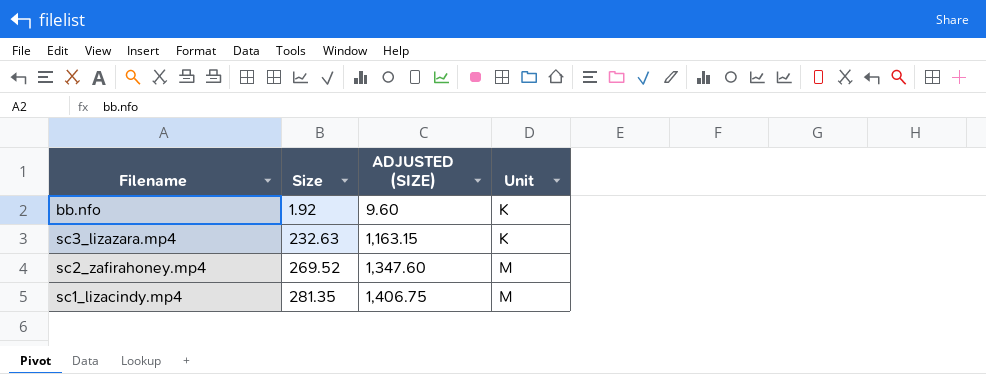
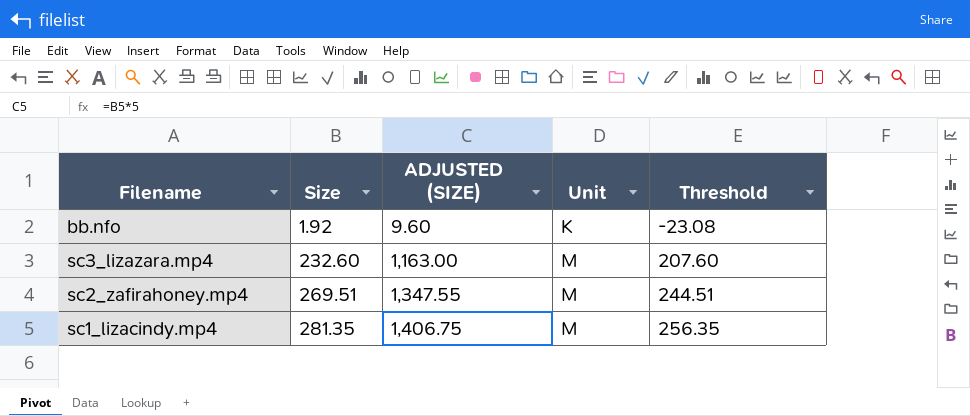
column Threshold | formula: none -> [Size] - 25
sc3_lizazara.mp4 | Size: 232.63 -> 232.60
sc3_lizazara.mp4 | ADJUSTED (SIZE): 1,163.15 -> 1,163.00
sc3_lizazara.mp4 | Unit: K -> M
sc2_zafirahoney.mp4 | Size: 269.52 -> 269.51
sc2_zafirahoney.mp4 | ADJUSTED (SIZE): 1,347.60 -> 1,347.55

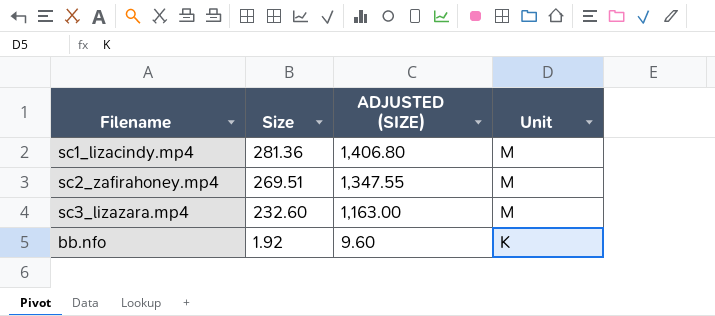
row order: Size ascending -> Size descending
column Threshold | formula: [Size] - 25 -> none
sc1_lizacindy.mp4 | Size: 281.35 -> 281.36
sc1_lizacindy.mp4 | ADJUSTED (SIZE): 1,406.75 -> 1,406.80

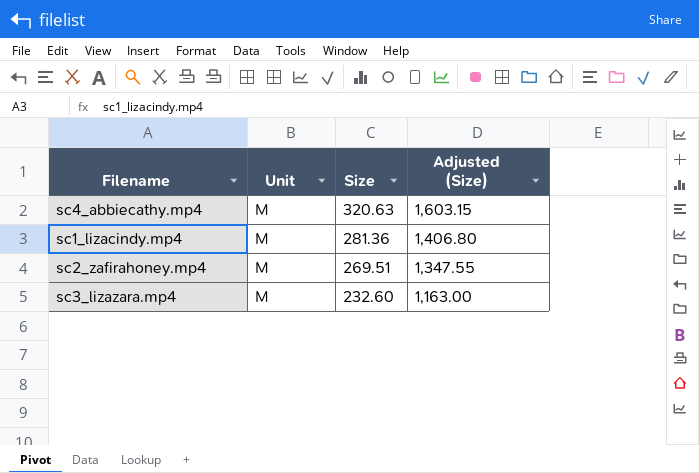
column Unit | position: 4 -> 2
column name: ADJUSTED (SIZE) -> Adjusted (Size)
row bb.nfo: 1.92 | 9.60 | K -> none
row sc4_abbiecathy.mp4: none -> M | 320.63 | 1,603.15

